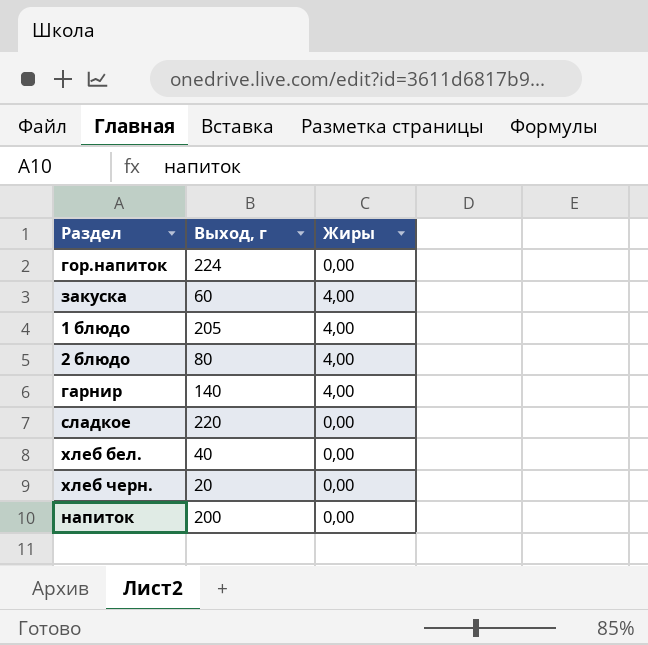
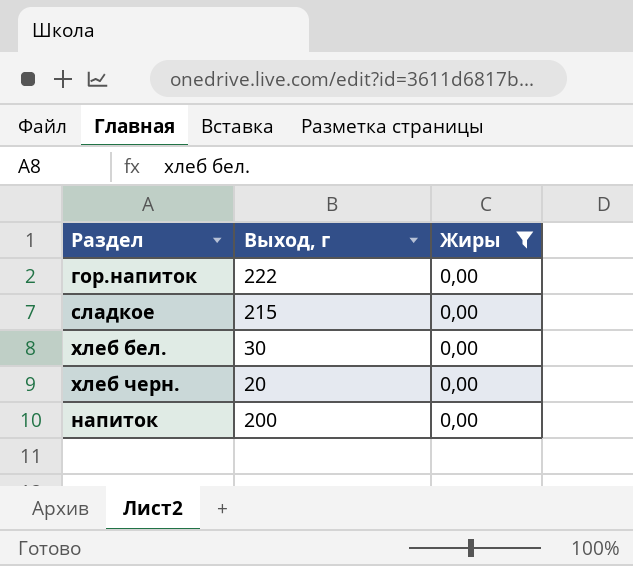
filter: none -> Жиры = 0,00
гор.напиток | Выход, г: 224 -> 222
сладкое | Выход, г: 220 -> 215
хлеб бел. | Выход, г: 40 -> 30

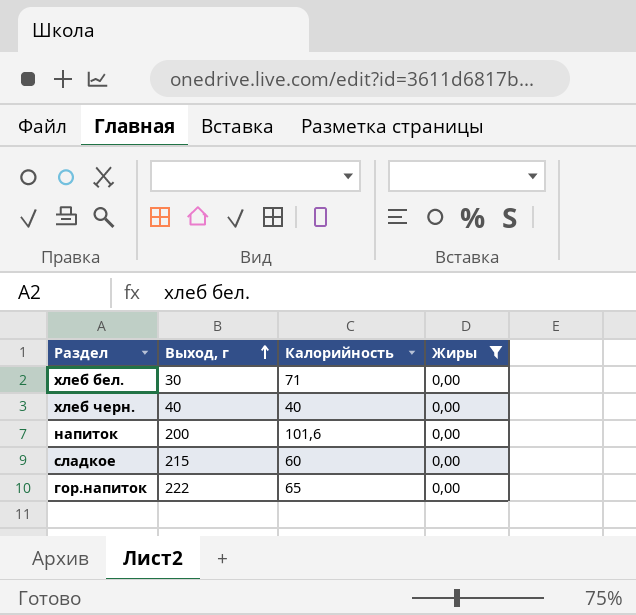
row order: none -> Выход, г ascending
column Калорийность | position: none -> 3
хлеб черн. | Выход, г: 20 -> 40

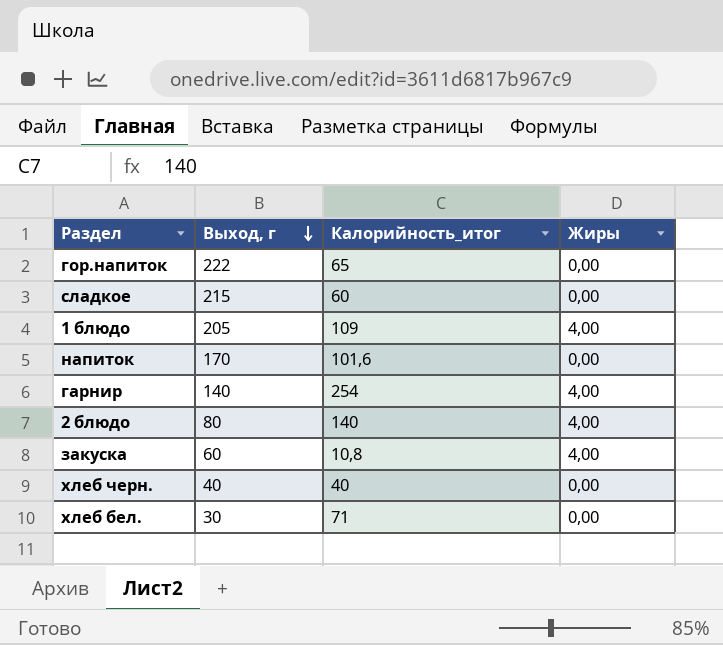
filter: Жиры = 0,00 -> none
row order: Выход, г ascending -> Выход, г descending
column name: Калорийность -> Калорийность_итог
напиток | Выход, г: 200 -> 170

